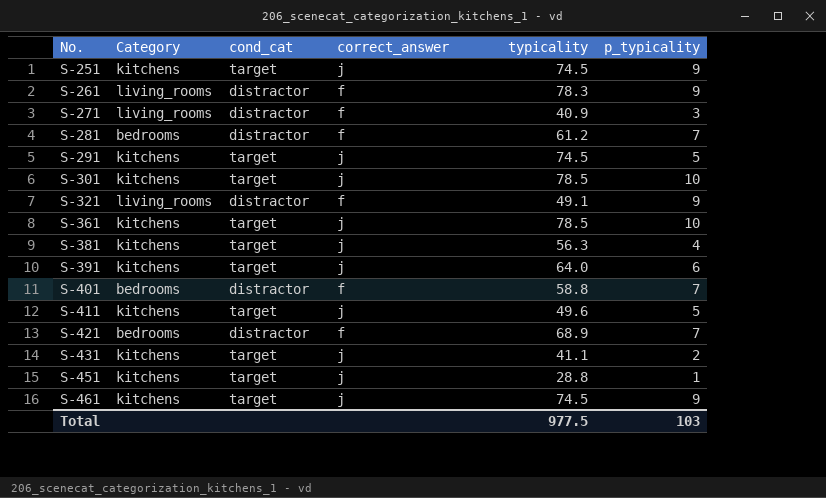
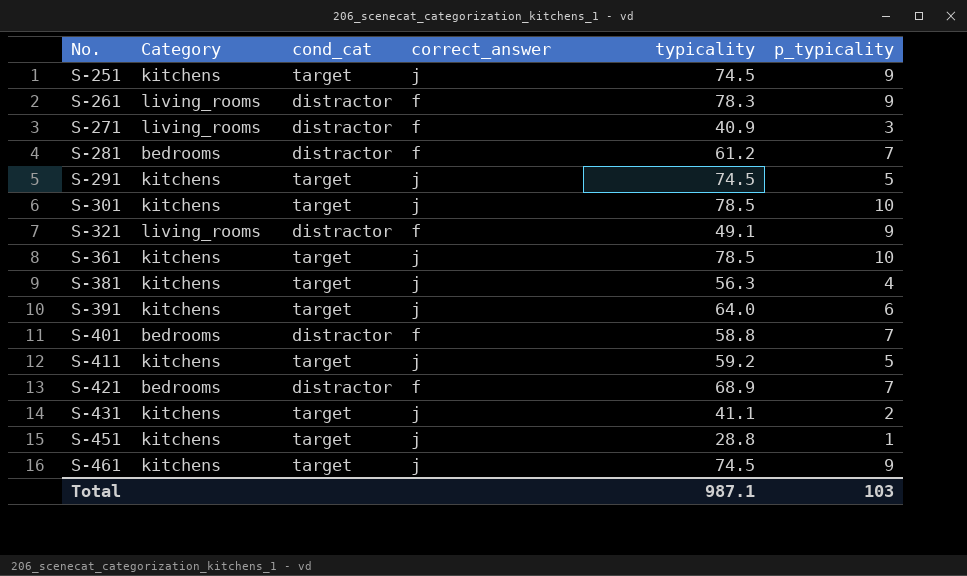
S-411 | typicality: 49.6 -> 59.2
Total | typicality: 977.5 -> 987.1

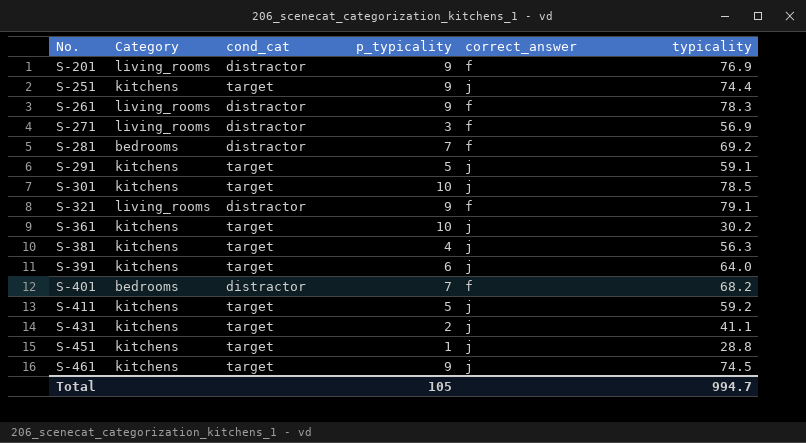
column p_typicality | position: 6 -> 4
row S-421: bedrooms | distractor | f | 68.9 | 7 -> none
row S-201: none -> living_rooms | distractor | 9 | f | 76.9
S-251 | typicality: 74.5 -> 74.4
S-271 | typicality: 40.9 -> 56.9
S-281 | typicality: 61.2 -> 69.2
S-291 | typicality: 74.5 -> 59.1
S-321 | typicality: 49.1 -> 79.1
S-361 | typicality: 78.5 -> 30.2
S-401 | typicality: 58.8 -> 68.2
Total | p_typicality: 103 -> 105
Total | typicality: 987.1 -> 994.7

